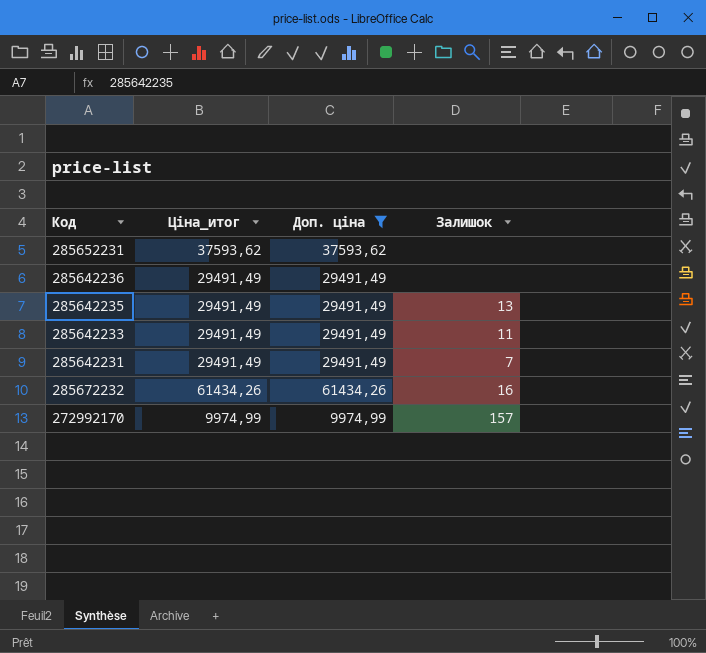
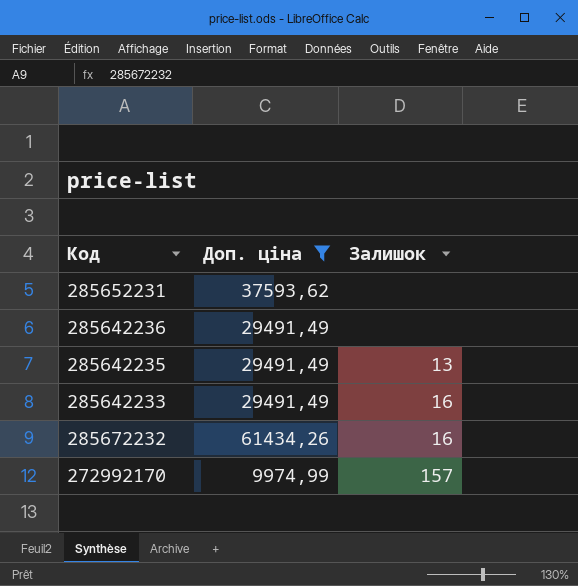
column Ціна_итог | position: 2 -> none
row 285642231: 29491,49 | 29491,49 | 7 -> none
285642233 | Залишок: 11 -> 16

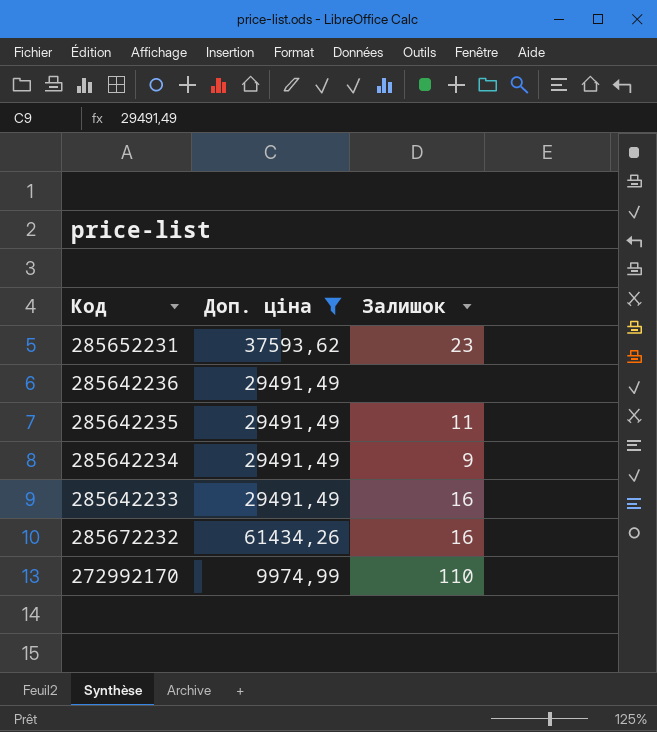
285652231 | Залишок: none -> 23
285642235 | Залишок: 13 -> 11
row 285642234: none -> 29491,49 | 9
272992170 | Залишок: 157 -> 110

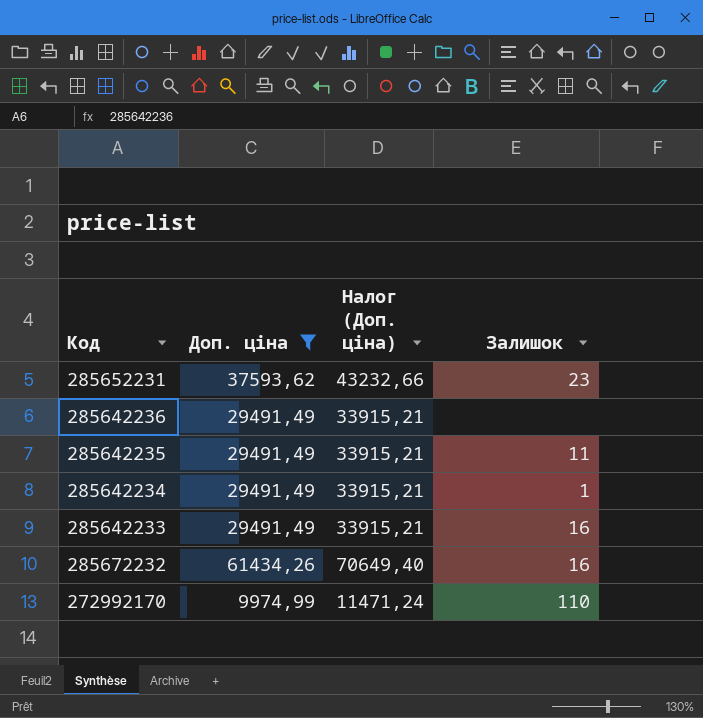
column Налог (Доп. ціна) | formula: none -> [Доп. ціна] * 1,15
285642234 | Залишок: 9 -> 1

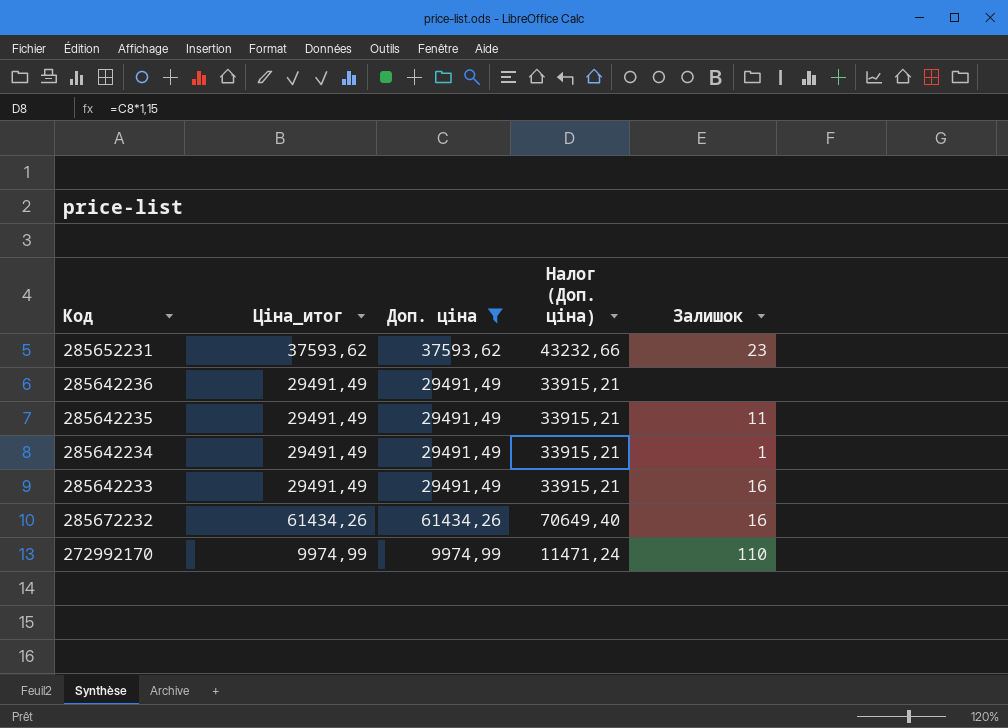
column Ціна_итог | position: none -> 2

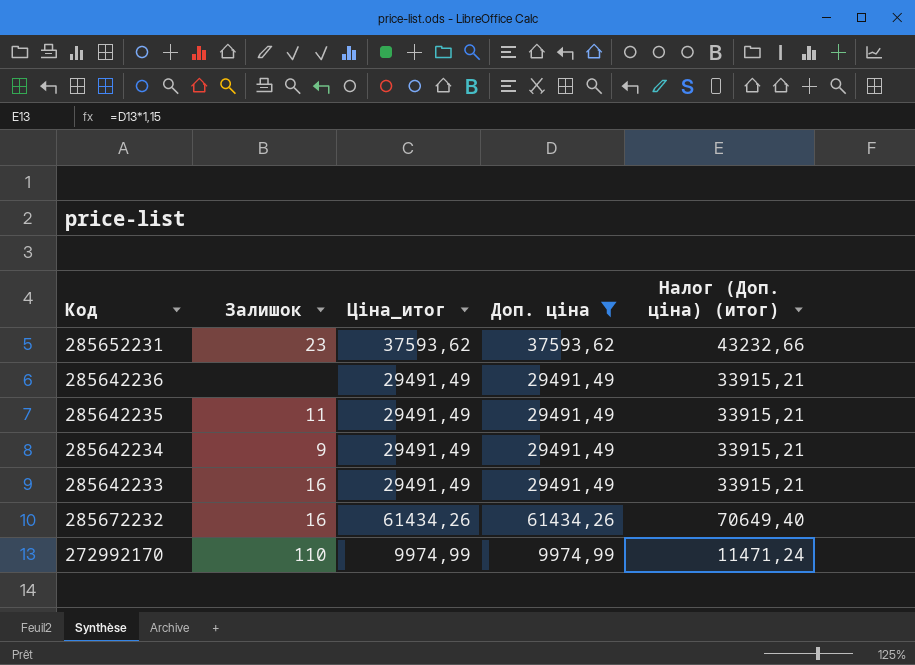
column Залишок | position: 5 -> 2
column name: Налог (Доп. ціна) -> Налог (Доп. ціна) (итог)
285642234 | Залишок: 1 -> 9

